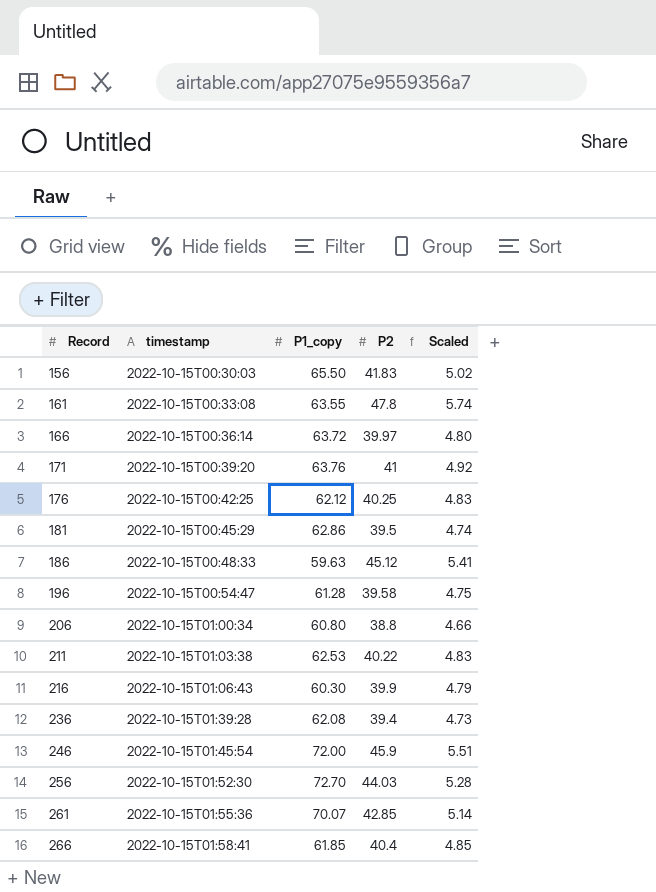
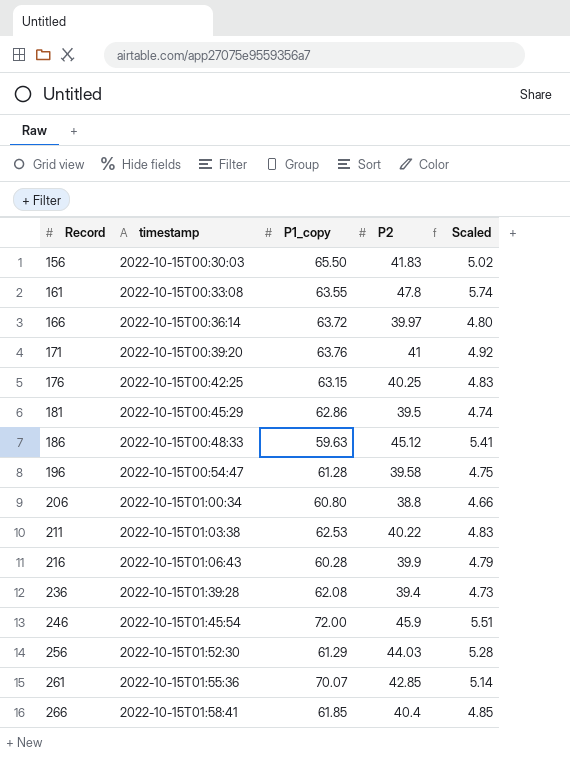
176 | P1_copy: 62.12 -> 63.15
216 | P1_copy: 60.30 -> 60.28
256 | P1_copy: 72.70 -> 61.29

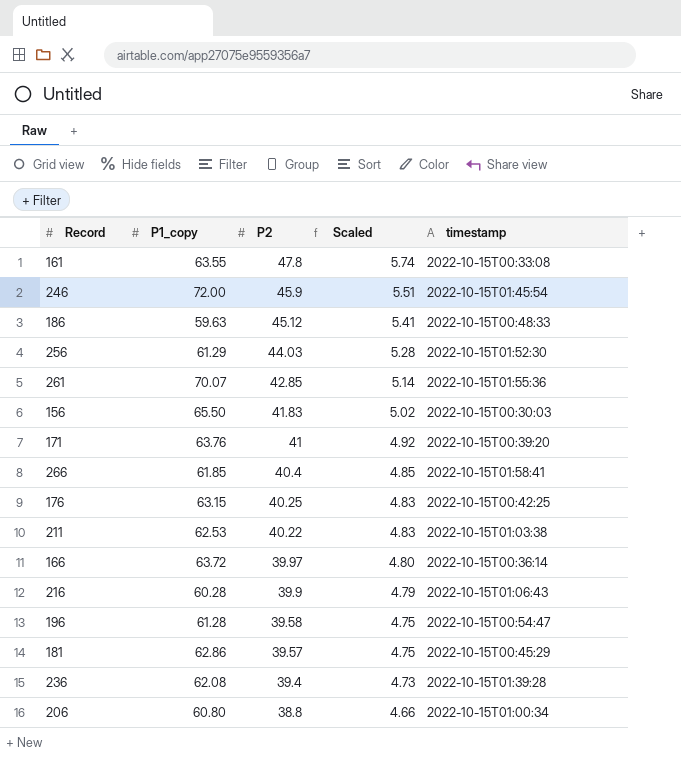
row order: Record ascending -> P2 descending
column timestamp | position: 2 -> 5
181 | P2: 39.5 -> 39.57
181 | Scaled: 4.74 -> 4.75

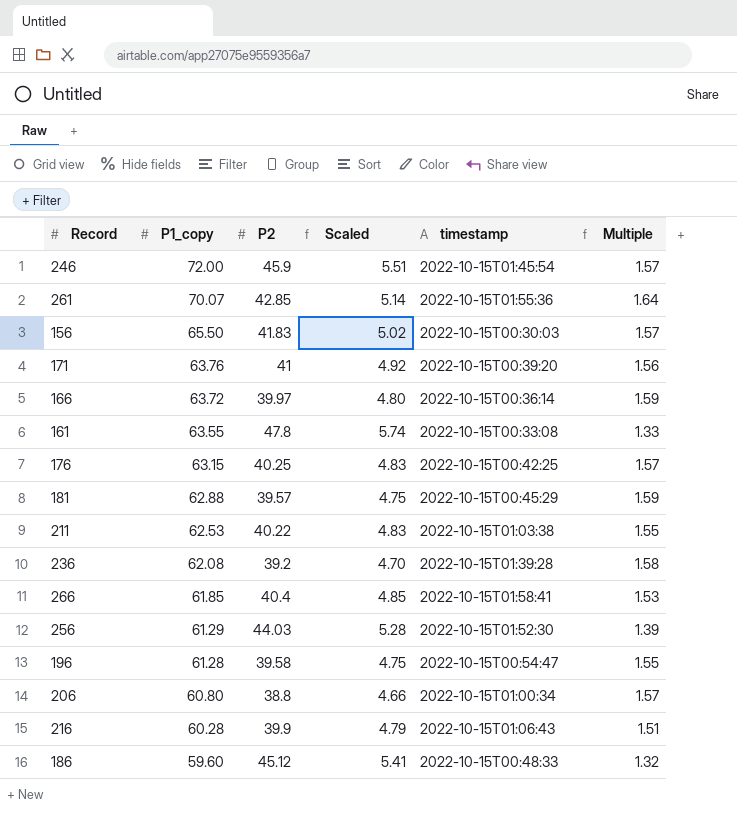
row order: P2 descending -> P1_copy descending
column Multiple | formula: none -> [P1_copy] / [P2]
181 | P1_copy: 62.86 -> 62.88
236 | P2: 39.4 -> 39.2
236 | Scaled: 4.73 -> 4.70
186 | P1_copy: 59.63 -> 59.60

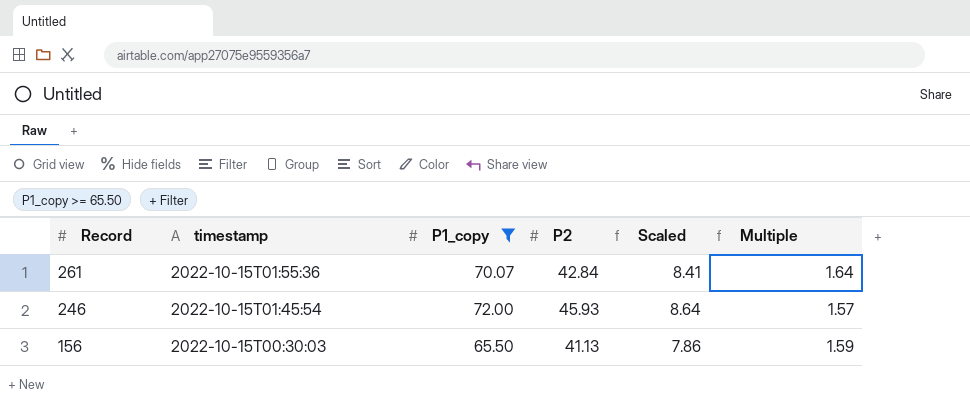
filter: none -> P1_copy >= 65.50
row order: P1_copy descending -> Record descending
column timestamp | position: 5 -> 2
column Scaled | formula: [P2] * 0.12 -> [P1_copy] * 0.12
261 | P2: 42.85 -> 42.84
246 | P2: 45.9 -> 45.93
156 | P2: 41.83 -> 41.13
156 | Multiple: 1.57 -> 1.59

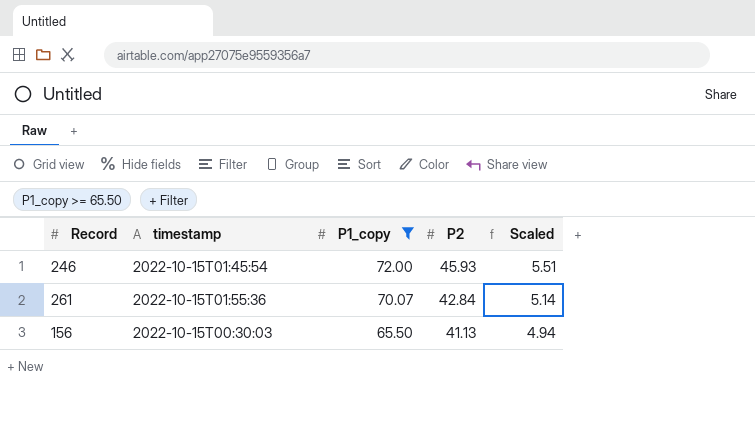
row order: Record descending -> P1_copy descending
column Multiple | formula: [P1_copy] / [P2] -> none
column Scaled | formula: [P1_copy] * 0.12 -> [P2] * 0.12

